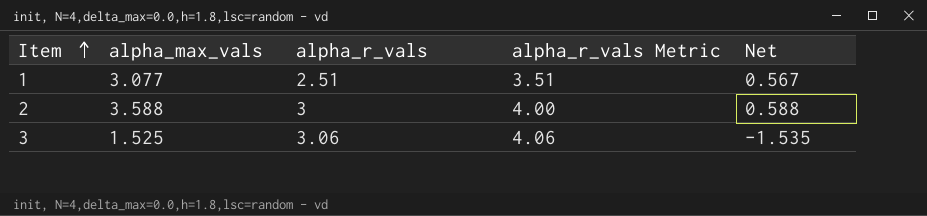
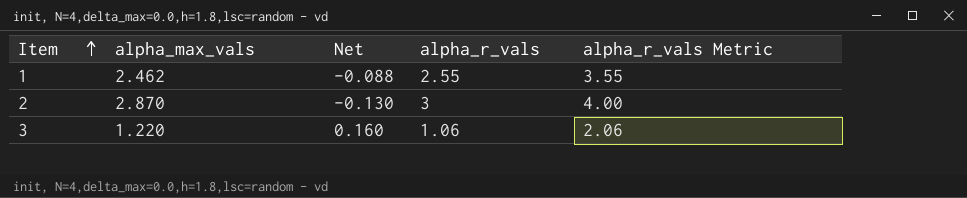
column Net | position: 5 -> 3
1 | alpha_max_vals: 3.077 -> 2.462
1 | Net: 0.567 -> -0.088
1 | alpha_r_vals: 2.51 -> 2.55
1 | alpha_r_vals Metric: 3.51 -> 3.55
2 | alpha_max_vals: 3.588 -> 2.870
2 | Net: 0.588 -> -0.130
3 | alpha_max_vals: 1.525 -> 1.220
3 | Net: -1.535 -> 0.160
3 | alpha_r_vals: 3.06 -> 1.06
3 | alpha_r_vals Metric: 4.06 -> 2.06

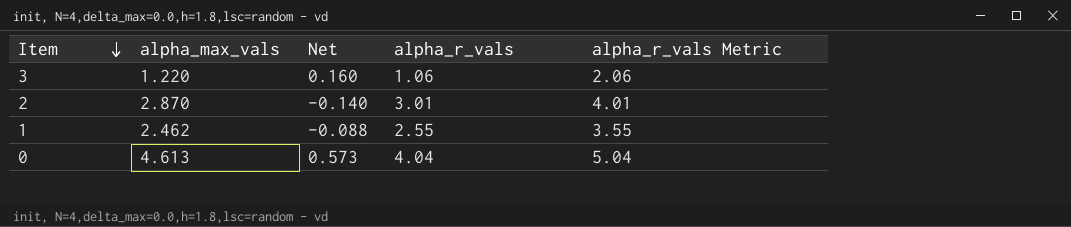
row order: Item ascending -> Item descending
2 | Net: -0.130 -> -0.140
2 | alpha_r_vals: 3 -> 3.01
2 | alpha_r_vals Metric: 4.00 -> 4.01
row 0: none -> 4.613 | 0.573 | 4.04 | 5.04

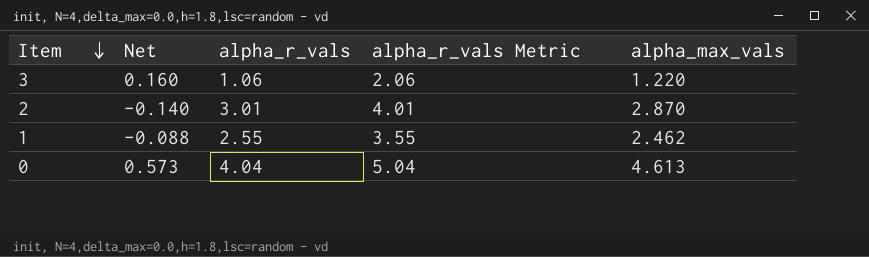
column alpha_max_vals | position: 2 -> 5

